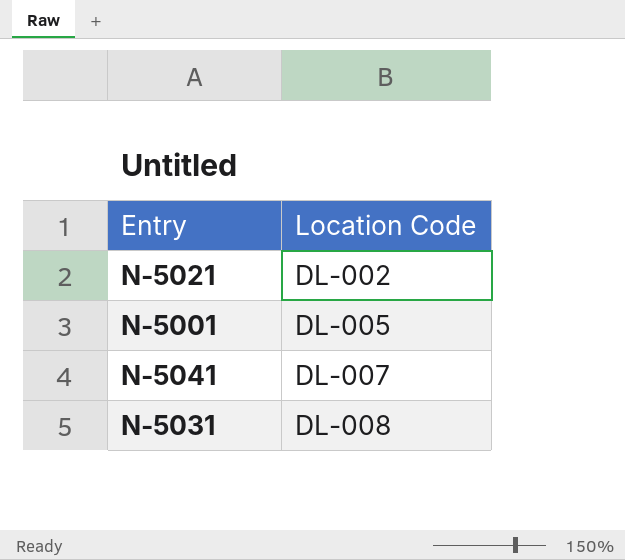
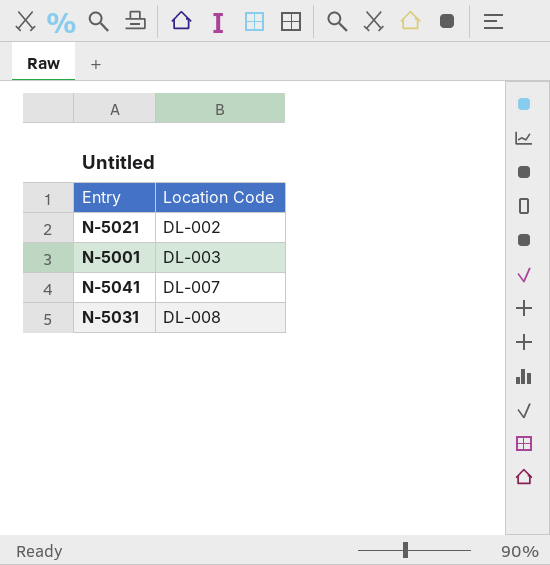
N-5001 | Location Code: DL-005 -> DL-003

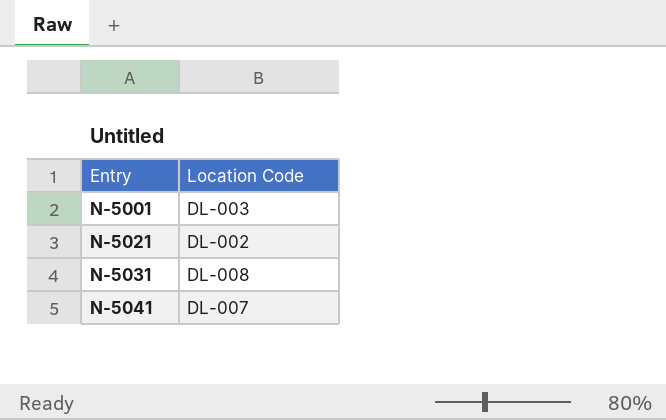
row order: Location Code ascending -> Entry ascending

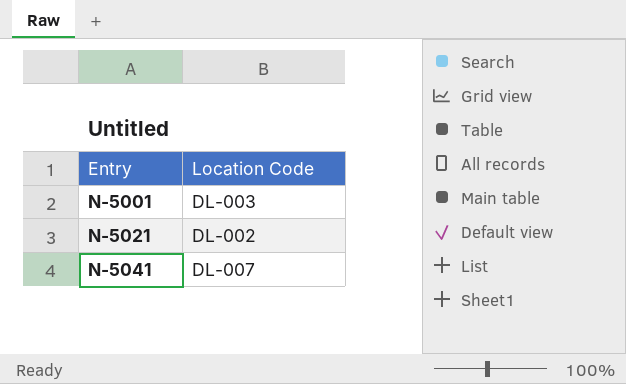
row N-5031: DL-008 -> none

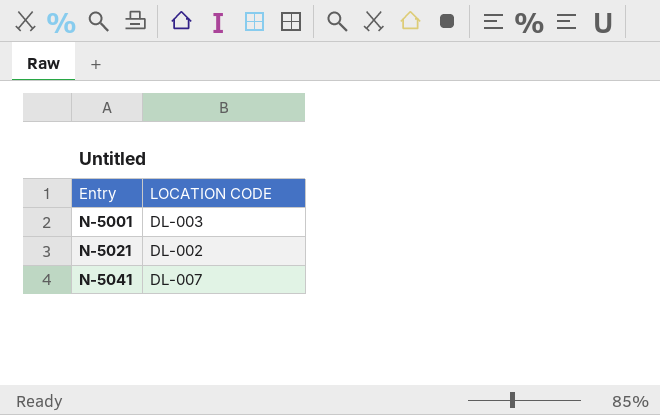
column name: Location Code -> LOCATION CODE

